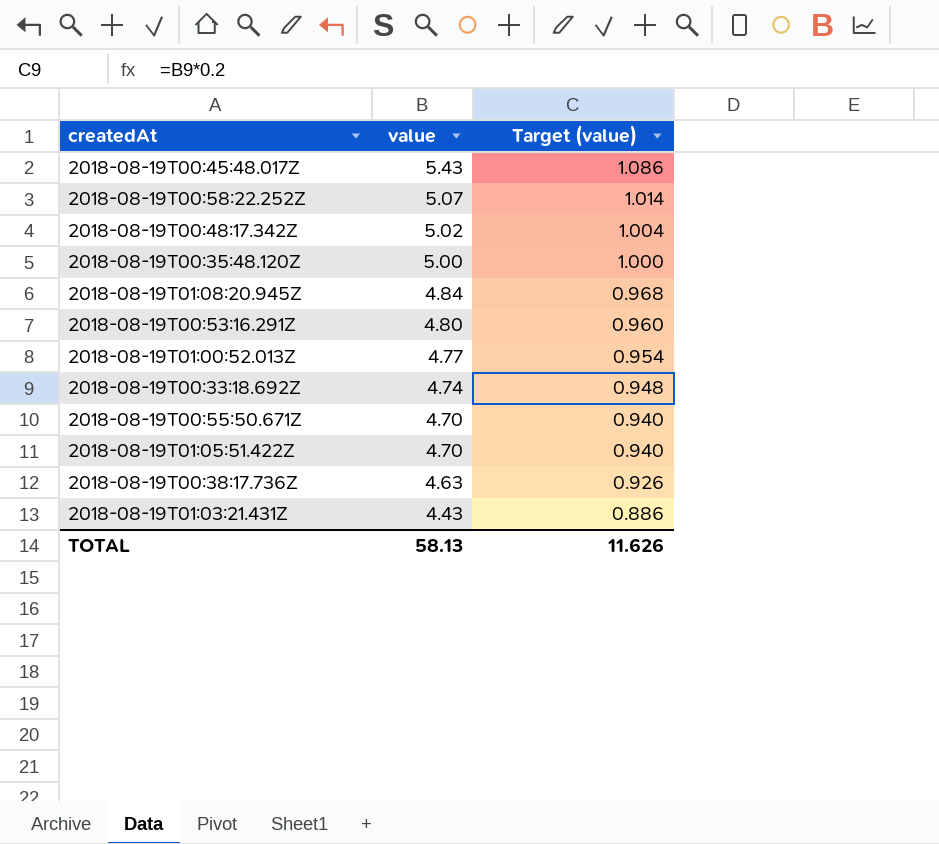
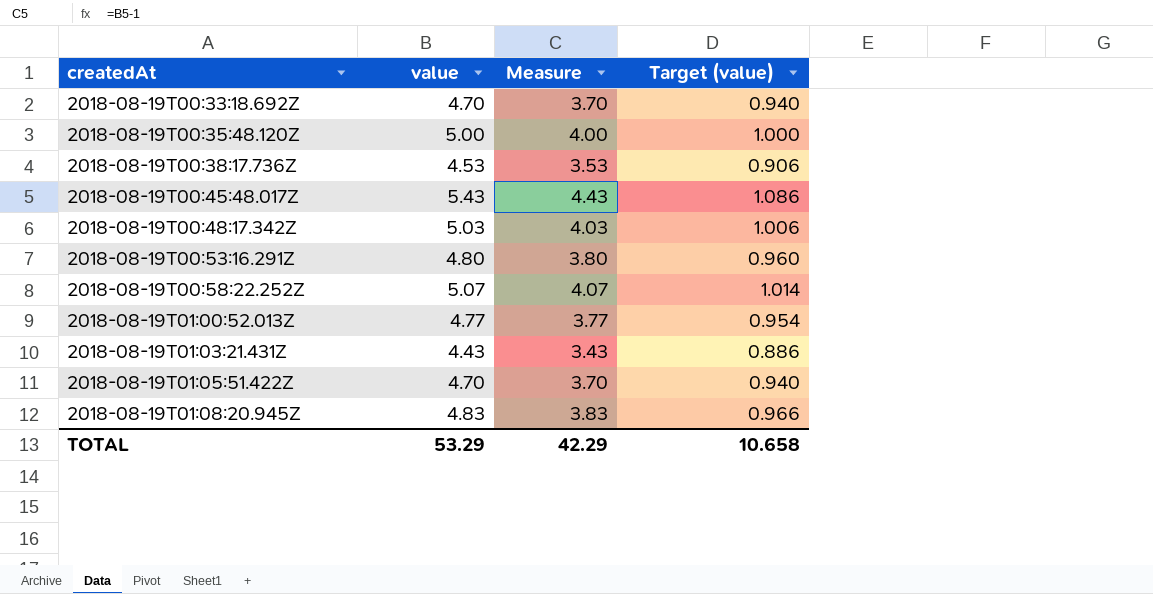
row order: value descending -> createdAt ascending
column Measure | formula: none -> [value] - 1
row 2018-08-19T00:55:50.671Z: 4.70 | 0.940 -> none
2018-08-19T00:33:18.692Z | value: 4.74 -> 4.70
2018-08-19T00:33:18.692Z | Target (value): 0.948 -> 0.940
2018-08-19T00:38:17.736Z | value: 4.63 -> 4.53
2018-08-19T00:38:17.736Z | Target (value): 0.926 -> 0.906
2018-08-19T00:48:17.342Z | value: 5.02 -> 5.03
2018-08-19T00:48:17.342Z | Target (value): 1.004 -> 1.006
2018-08-19T01:08:20.945Z | value: 4.84 -> 4.83
2018-08-19T01:08:20.945Z | Target (value): 0.968 -> 0.966
TOTAL | value: 58.13 -> 53.29
TOTAL | Target (value): 11.626 -> 10.658

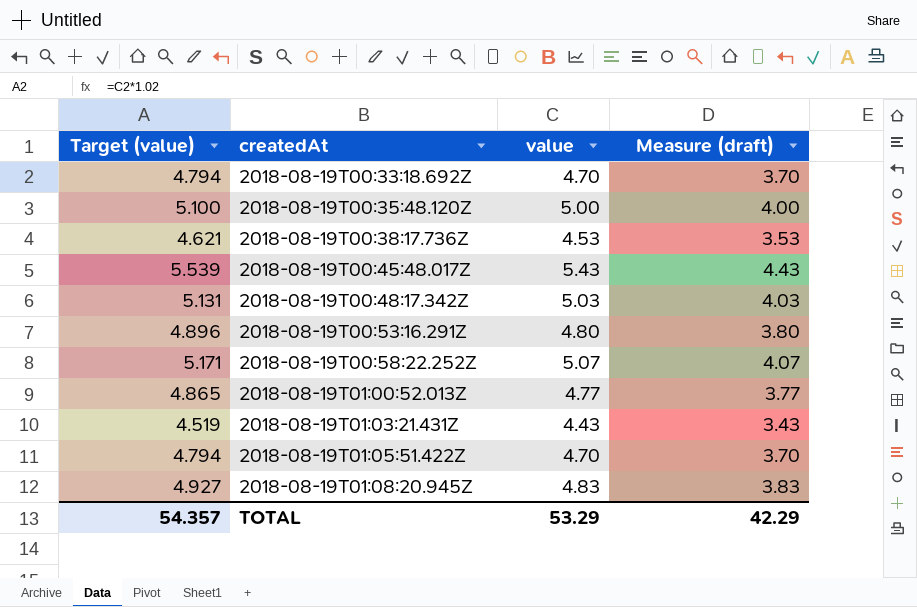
column Target (value) | formula: [value] * 0.2 -> [value] * 1.02
column Target (value) | position: 4 -> 1
column name: Measure -> Measure (draft)
TOTAL | Target (value): 10.658 -> 54.357

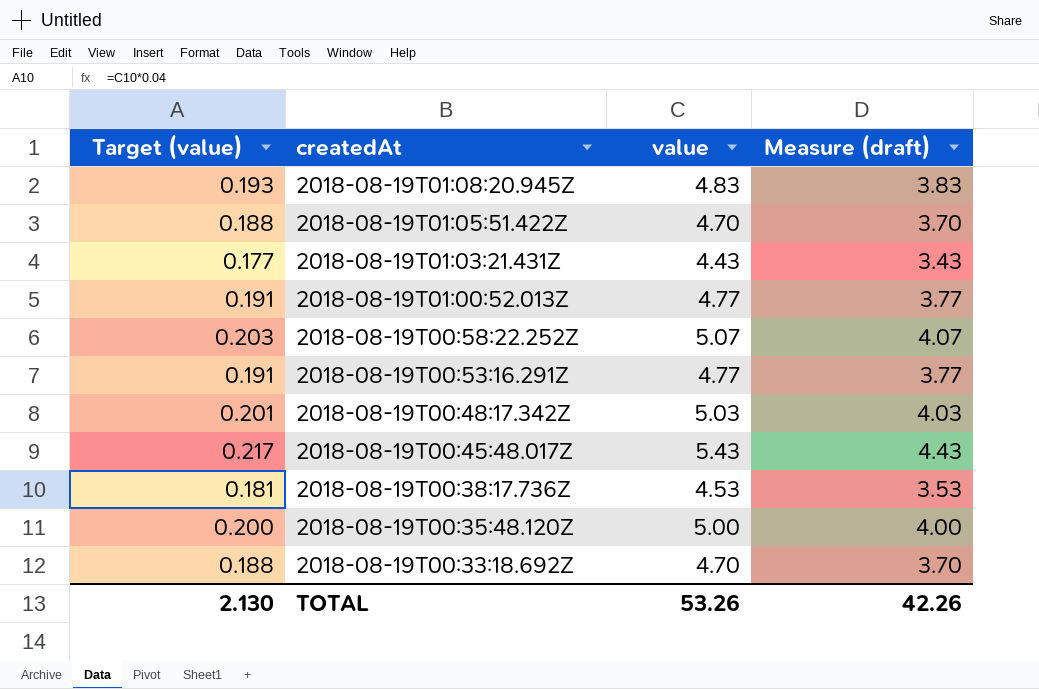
row order: createdAt ascending -> createdAt descending
column Target (value) | formula: [value] * 1.02 -> [value] * 0.04
2018-08-19T00:53:16.291Z | value: 4.80 -> 4.77
2018-08-19T00:53:16.291Z | Measure (draft): 3.80 -> 3.77
TOTAL | Target (value): 54.357 -> 2.130
TOTAL | value: 53.29 -> 53.26
TOTAL | Measure (draft): 42.29 -> 42.26

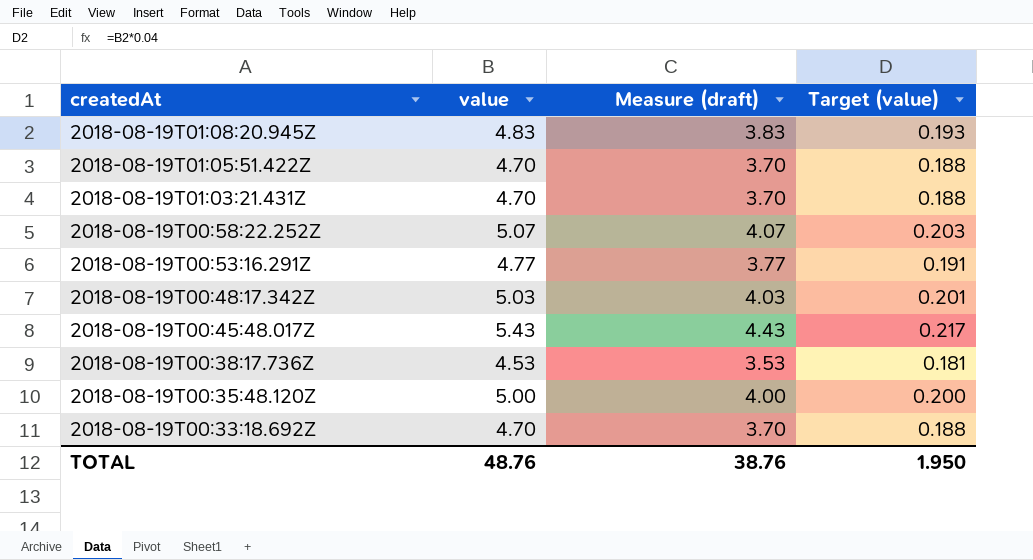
column Target (value) | position: 1 -> 4
row 2018-08-19T01:00:52.013Z: 0.191 | 4.77 | 3.77 -> none
2018-08-19T01:03:21.431Z | value: 4.43 -> 4.70
2018-08-19T01:03:21.431Z | Measure (draft): 3.43 -> 3.70
2018-08-19T01:03:21.431Z | Target (value): 0.177 -> 0.188
TOTAL | value: 53.26 -> 48.76
TOTAL | Measure (draft): 42.26 -> 38.76
TOTAL | Target (value): 2.130 -> 1.950

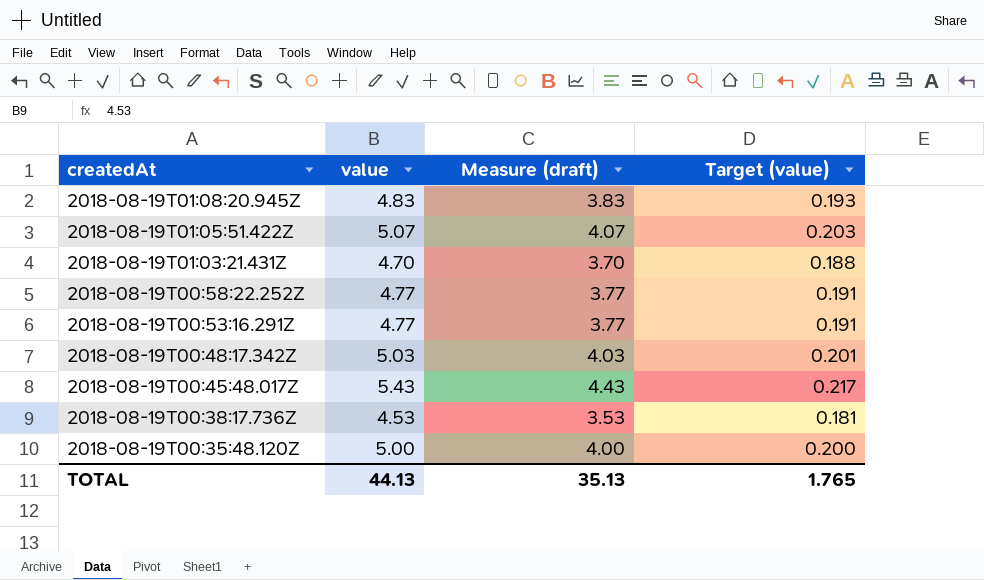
row 2018-08-19T00:33:18.692Z: 4.70 | 3.70 | 0.188 -> none
2018-08-19T01:05:51.422Z | value: 4.70 -> 5.07
2018-08-19T01:05:51.422Z | Measure (draft): 3.70 -> 4.07
2018-08-19T01:05:51.422Z | Target (value): 0.188 -> 0.203
2018-08-19T00:58:22.252Z | value: 5.07 -> 4.77
2018-08-19T00:58:22.252Z | Measure (draft): 4.07 -> 3.77
2018-08-19T00:58:22.252Z | Target (value): 0.203 -> 0.191
TOTAL | value: 48.76 -> 44.13
TOTAL | Measure (draft): 38.76 -> 35.13
TOTAL | Target (value): 1.950 -> 1.765

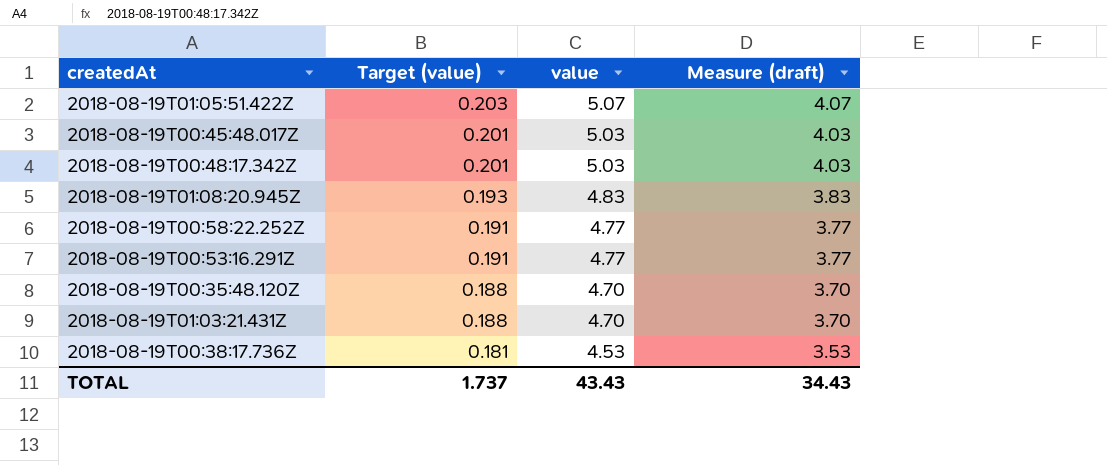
row order: createdAt descending -> Target (value) descending
column Target (value) | position: 4 -> 2
2018-08-19T00:45:48.017Z | Target (value): 0.217 -> 0.201
2018-08-19T00:45:48.017Z | value: 5.43 -> 5.03
2018-08-19T00:45:48.017Z | Measure (draft): 4.43 -> 4.03
2018-08-19T00:35:48.120Z | Target (value): 0.200 -> 0.188
2018-08-19T00:35:48.120Z | value: 5.00 -> 4.70
2018-08-19T00:35:48.120Z | Measure (draft): 4.00 -> 3.70
TOTAL | Target (value): 1.765 -> 1.737
TOTAL | value: 44.13 -> 43.43
TOTAL | Measure (draft): 35.13 -> 34.43

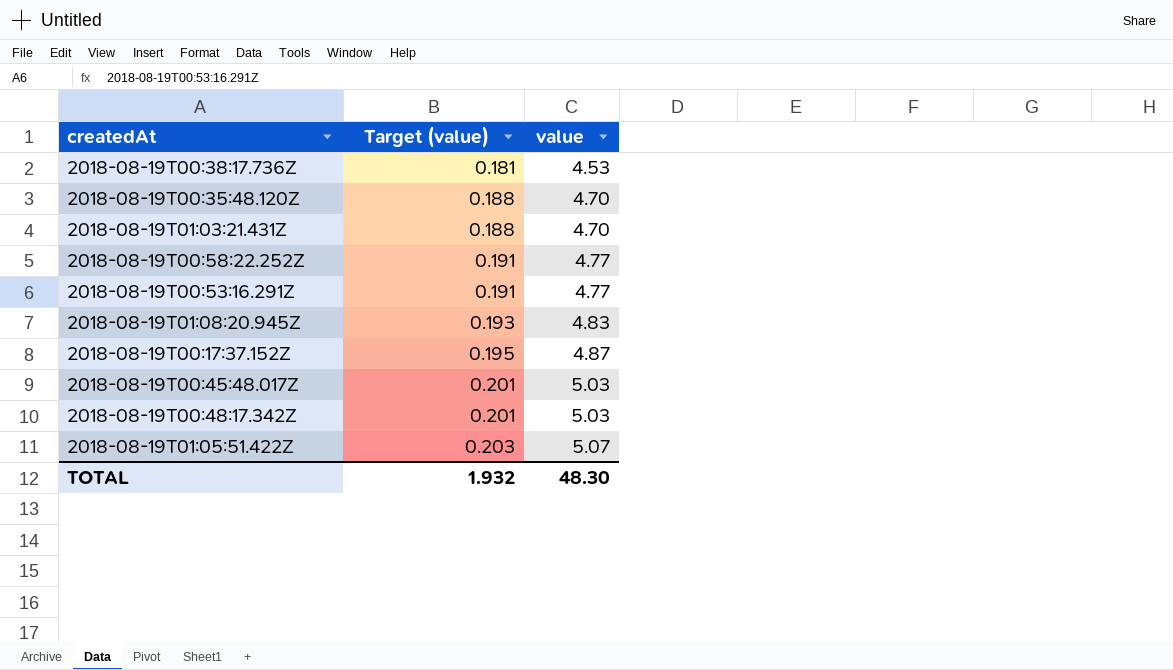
row order: Target (value) descending -> Target (value) ascending
column Measure (draft) | formula: [value] - 1 -> none
row 2018-08-19T00:17:37.152Z: none -> 0.195 | 4.87
TOTAL | Target (value): 1.737 -> 1.932
TOTAL | value: 43.43 -> 48.30

